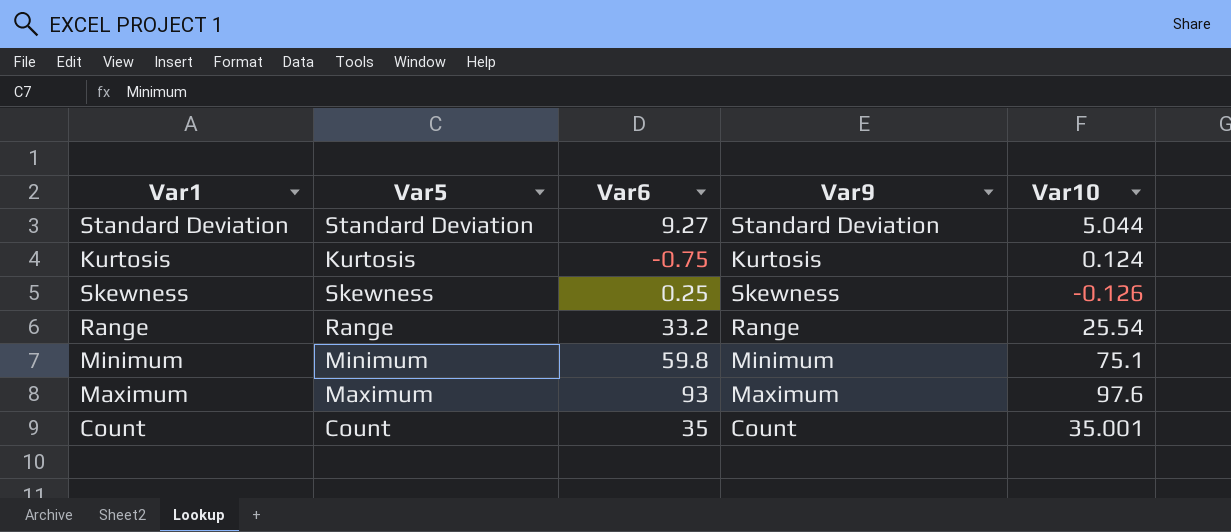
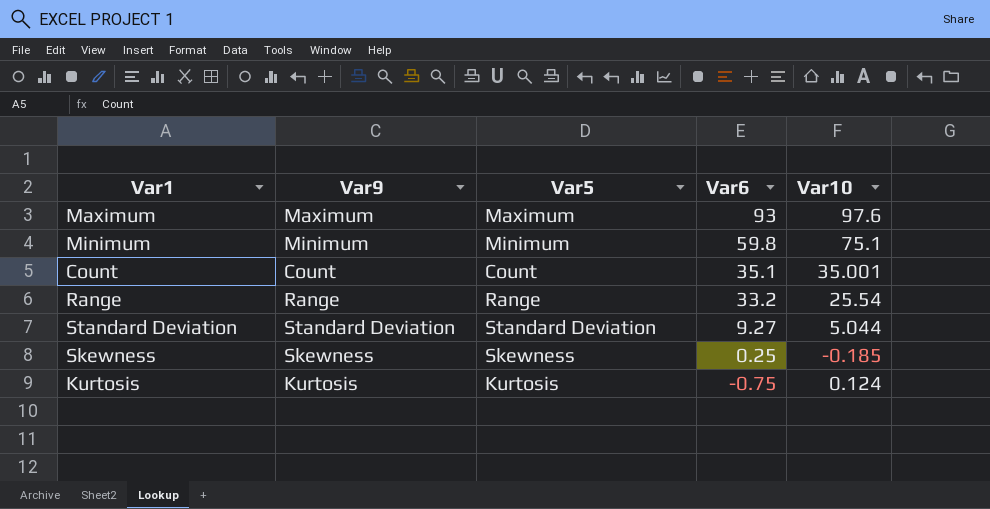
row order: none -> Var6 descending
column Var9 | position: 4 -> 2
Count | Var6: 35 -> 35.1
Skewness | Var10: -0.126 -> -0.185

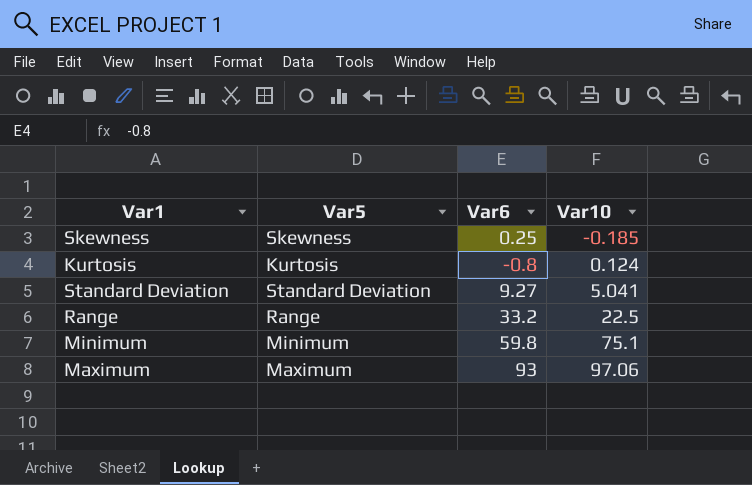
row order: Var6 descending -> Var10 ascending
column Var9 | position: 2 -> none
row Count: Count | Count | 35.1 | 35.001 -> none
Kurtosis | Var6: -0.75 -> -0.8
Standard Deviation | Var10: 5.044 -> 5.041
Range | Var10: 25.54 -> 22.5
Maximum | Var10: 97.6 -> 97.06

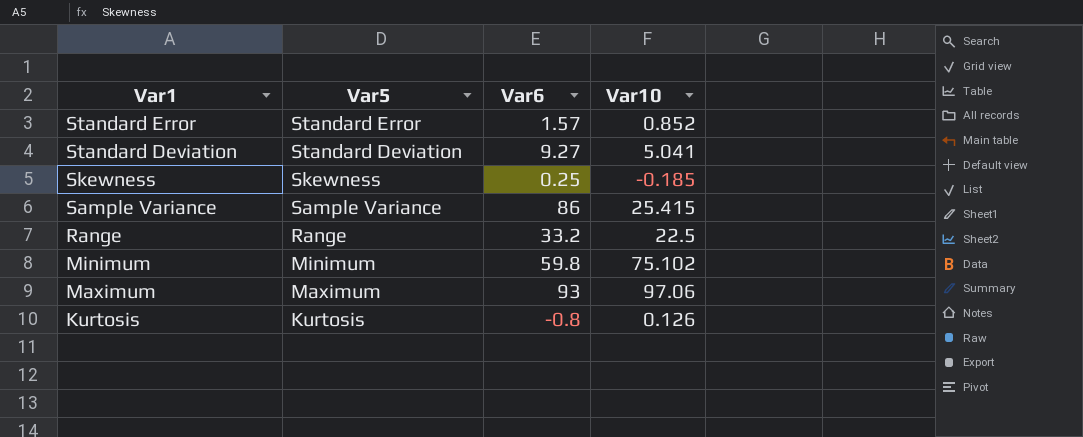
row order: Var10 ascending -> Var1 descending
row Standard Error: none -> Standard Error | 1.57 | 0.852
row Sample Variance: none -> Sample Variance | 86 | 25.415
Minimum | Var10: 75.1 -> 75.102
Kurtosis | Var10: 0.124 -> 0.126

